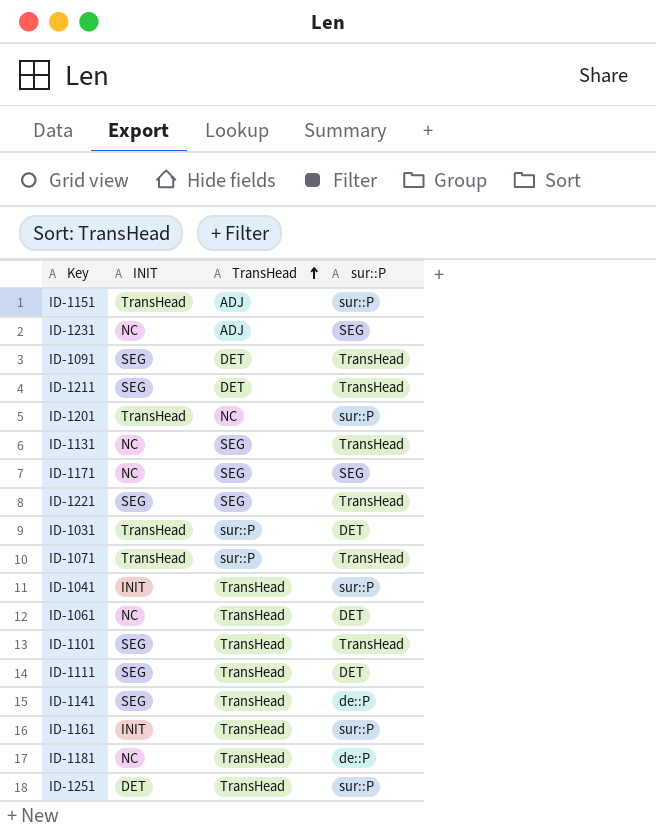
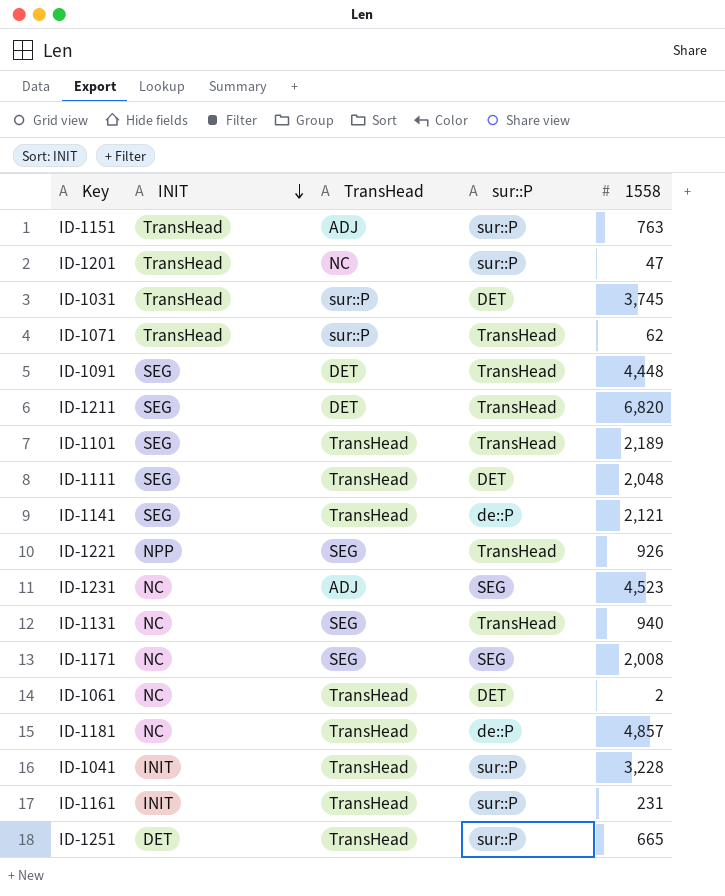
row order: TransHead ascending -> INIT descending
column 1558 | position: none -> 5
ID-1221 | INIT: SEG -> NPP

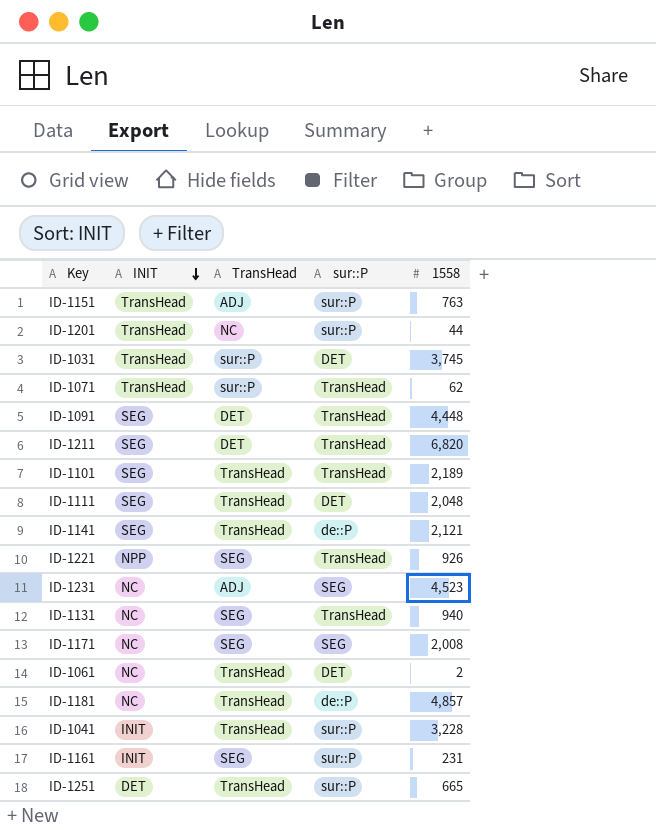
ID-1201 | 1558: 47 -> 44
ID-1161 | TransHead: TransHead -> SEG

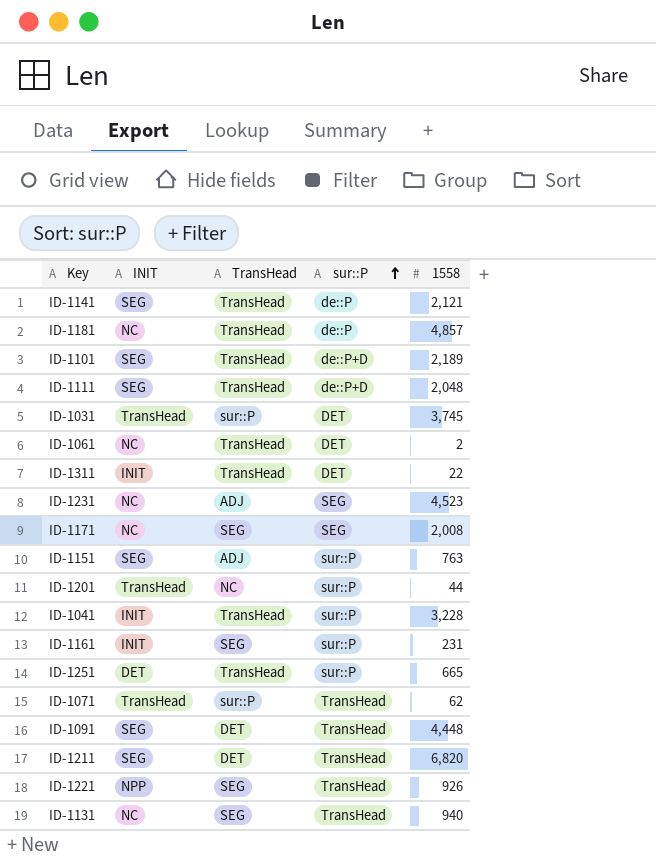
row order: INIT descending -> sur::P ascending
ID-1101 | sur::P: TransHead -> de::P+D
ID-1111 | sur::P: DET -> de::P+D
row ID-1311: none -> INIT | TransHead | DET | 22
ID-1151 | INIT: TransHead -> SEG

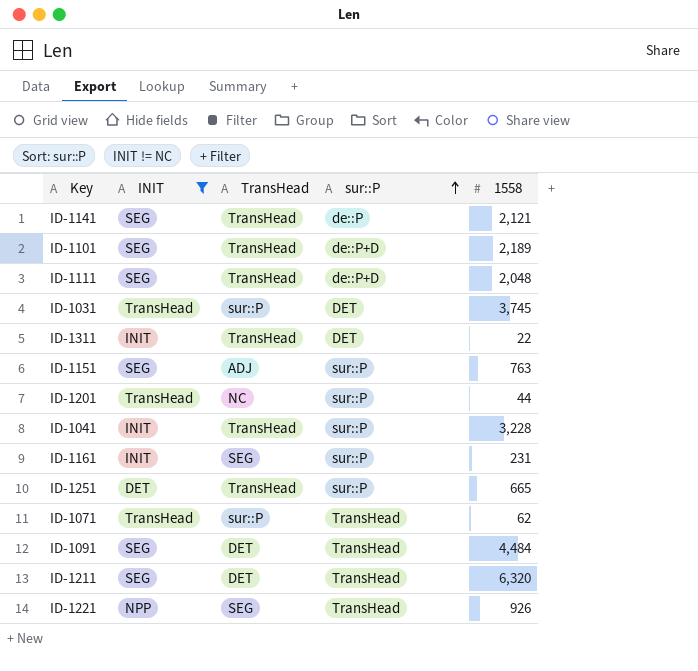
filter: none -> INIT != NC
ID-1091 | 1558: 4,448 -> 4,484
ID-1211 | 1558: 6,820 -> 6,320

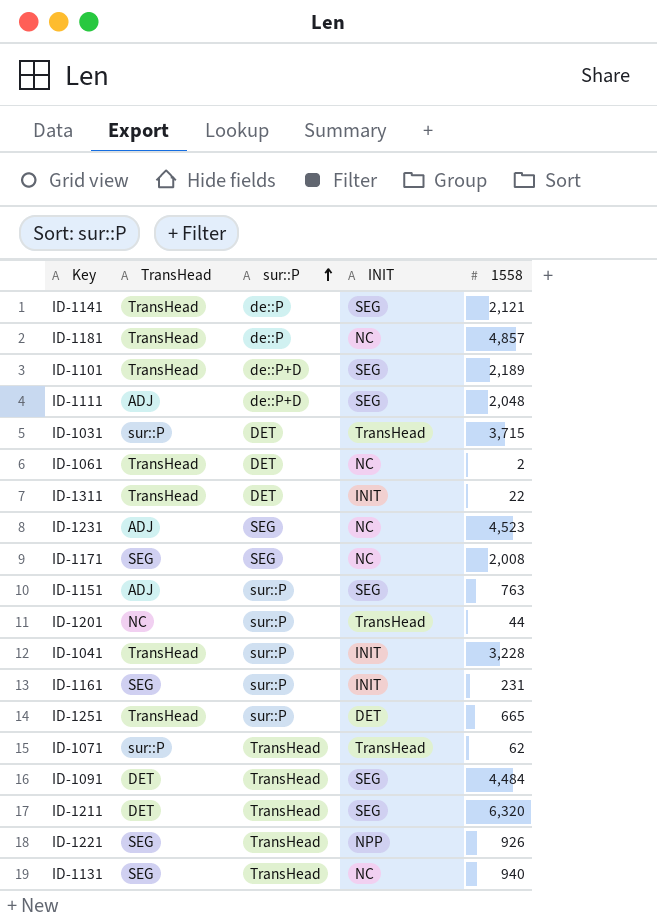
filter: INIT != NC -> none
column INIT | position: 2 -> 4
ID-1111 | TransHead: TransHead -> ADJ
ID-1031 | 1558: 3,745 -> 3,715

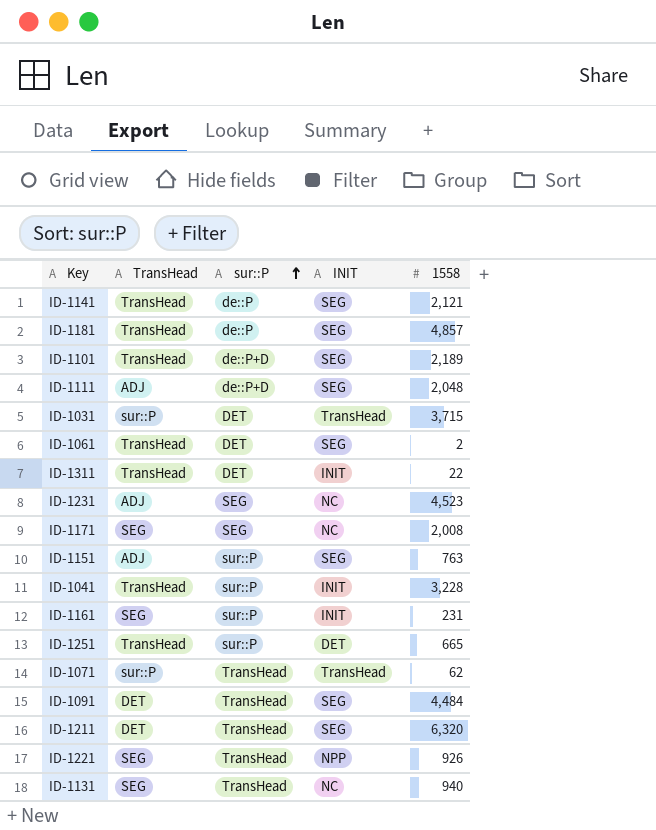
row ID-1201: NC | sur::P | TransHead | 44 -> none
ID-1181 | INIT: NC -> SEG
ID-1061 | INIT: NC -> SEG

